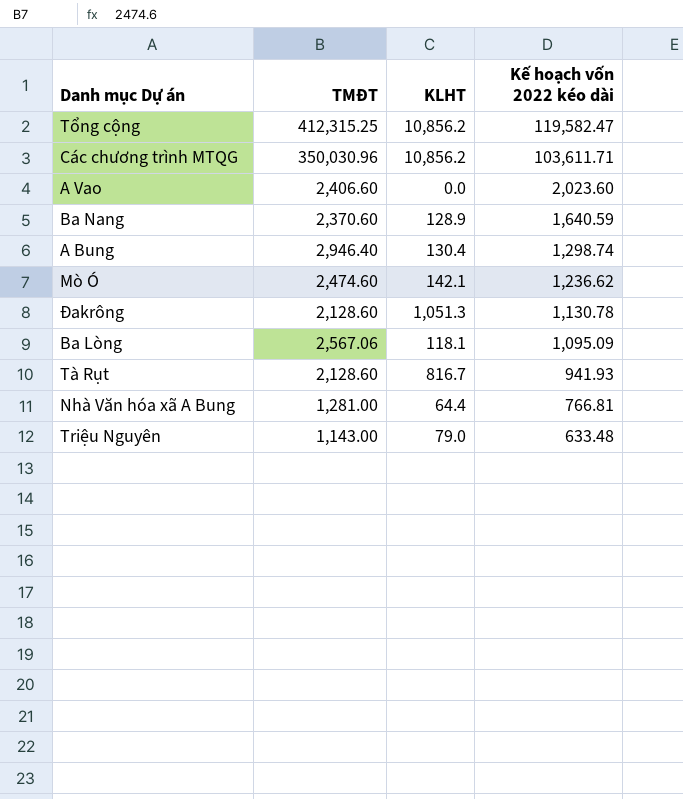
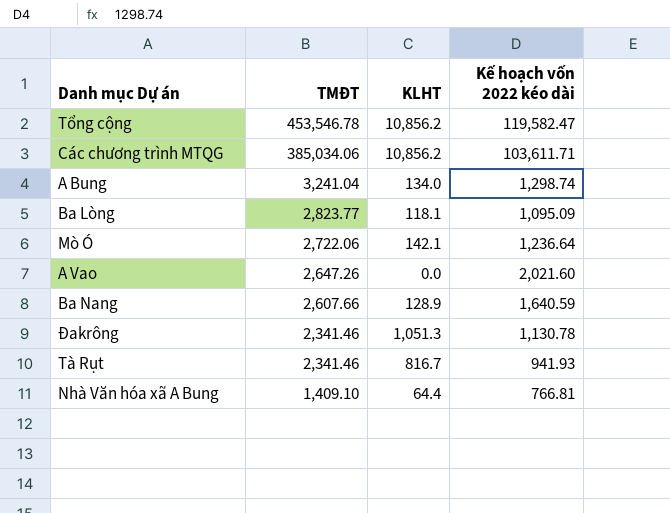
row order: Kế hoạch vốn 2022 kéo dài descending -> TMĐT descending
row Triệu Nguyên: 1,143.00 | 79.0 | 633.48 -> none
Tổng cộng | TMĐT: 412,315.25 -> 453,546.78
Các chương trình MTQG | TMĐT: 350,030.96 -> 385,034.06
A Bung | TMĐT: 2,946.40 -> 3,241.04
A Bung | KLHT: 130.4 -> 134.0
Ba Lòng | TMĐT: 2,567.06 -> 2,823.77
Mò Ó | TMĐT: 2,474.60 -> 2,722.06
Mò Ó | Kế hoạch vốn 2022 kéo dài: 1,236.62 -> 1,236.64
A Vao | TMĐT: 2,406.60 -> 2,647.26
A Vao | Kế hoạch vốn 2022 kéo dài: 2,023.60 -> 2,021.60
Ba Nang | TMĐT: 2,370.60 -> 2,607.66
Đakrông | TMĐT: 2,128.60 -> 2,341.46
Tà Rụt | TMĐT: 2,128.60 -> 2,341.46
Nhà Văn hóa xã A Bung | TMĐT: 1,281.00 -> 1,409.10

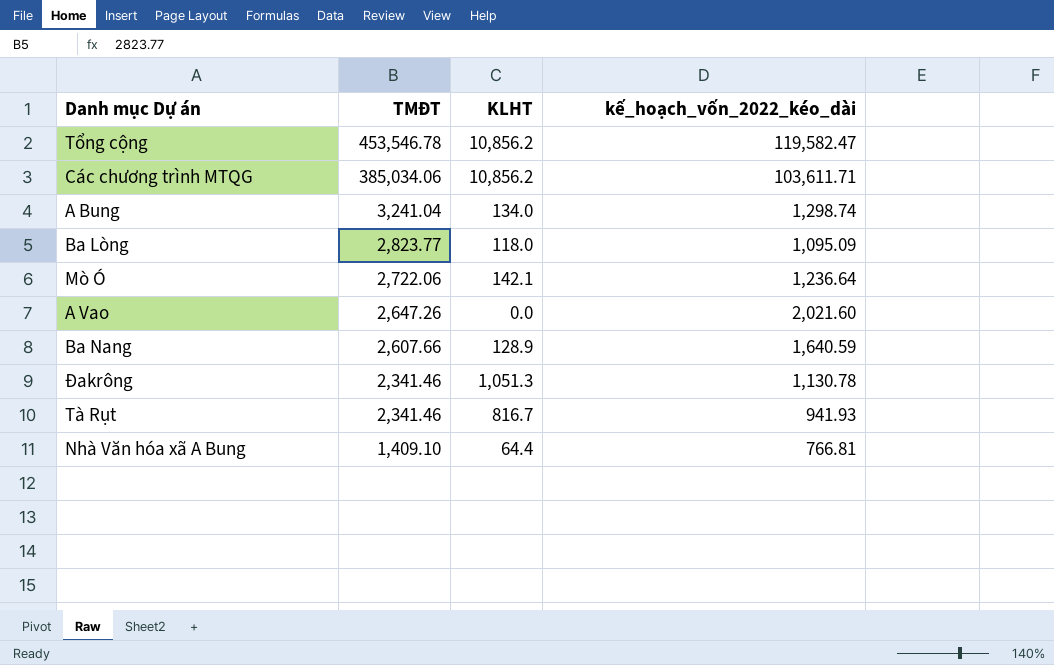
column name: Kế hoạch vốn 2022 kéo dài -> kế_hoạch_vốn_2022_kéo_dài
Ba Lòng | KLHT: 118.1 -> 118.0

